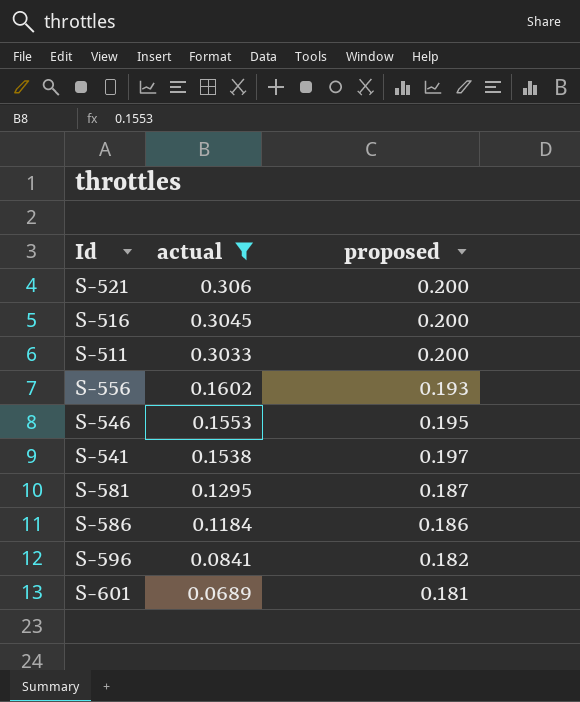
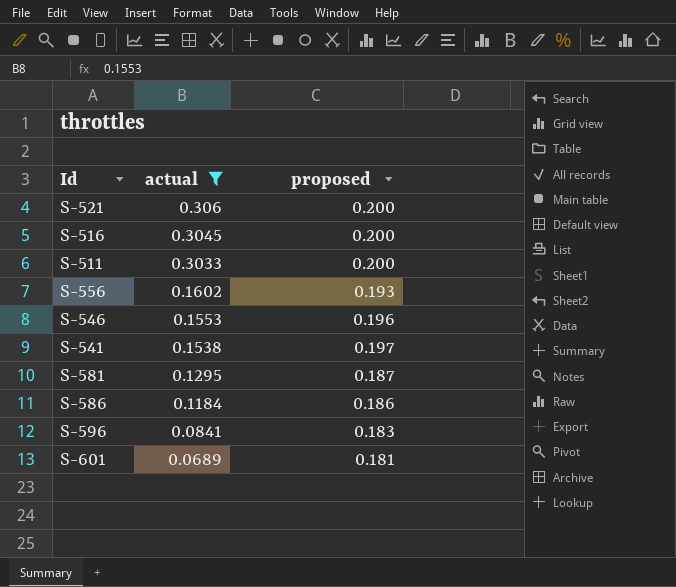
S-546 | proposed: 0.195 -> 0.196
S-596 | proposed: 0.182 -> 0.183

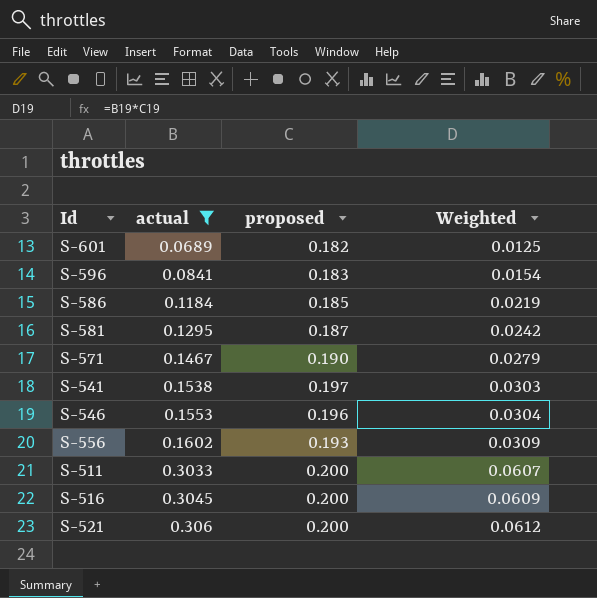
row order: actual descending -> actual ascending
column Weighted | formula: none -> [actual] * [proposed]
S-601 | proposed: 0.181 -> 0.182
S-586 | proposed: 0.186 -> 0.185
row S-571: none -> 0.1467 | 0.190 | 0.0279

